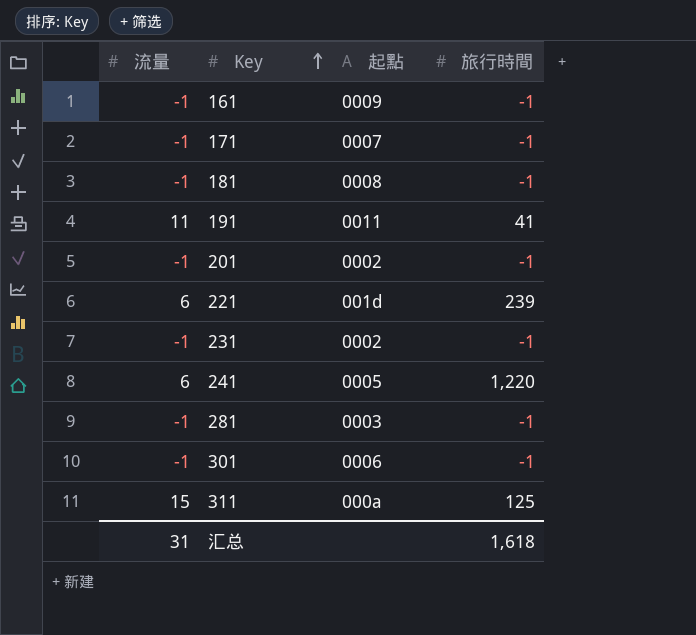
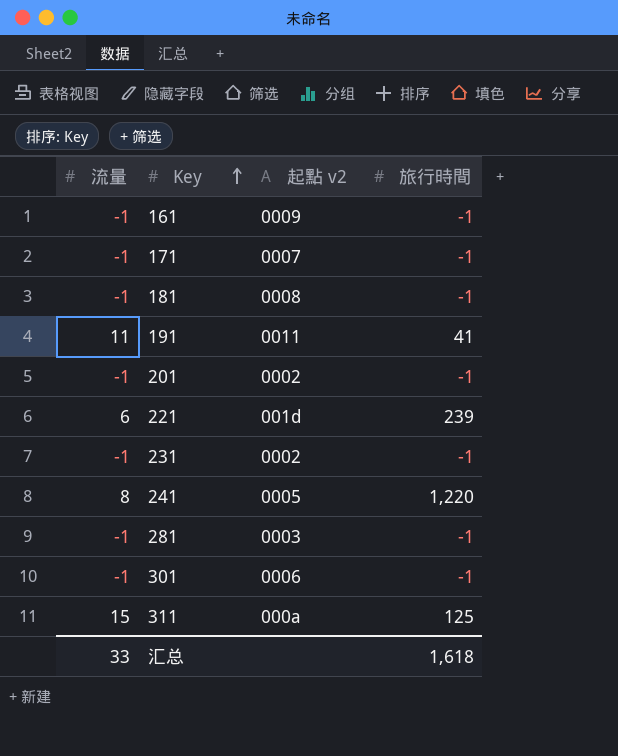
column name: 起點 -> 起點 v2
241 | 流量: 6 -> 8
汇总 | 流量: 31 -> 33

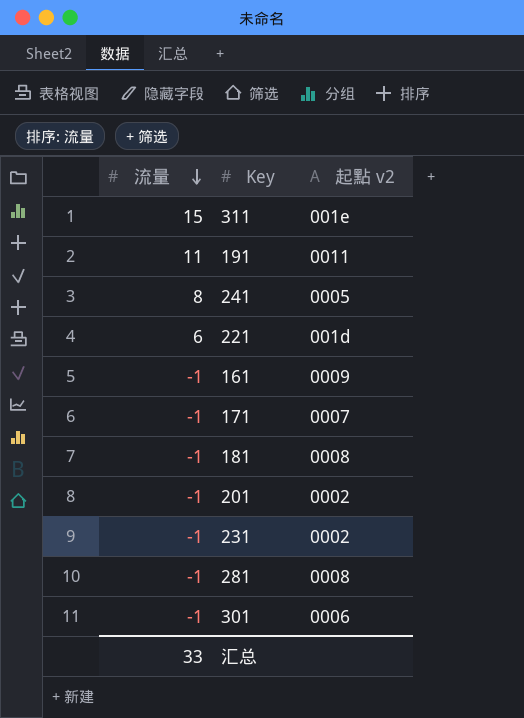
row order: Key ascending -> 流量 descending
column 旅行時間 | position: 4 -> none
311 | 起點 v2: 000a -> 001e
281 | 起點 v2: 0003 -> 0008

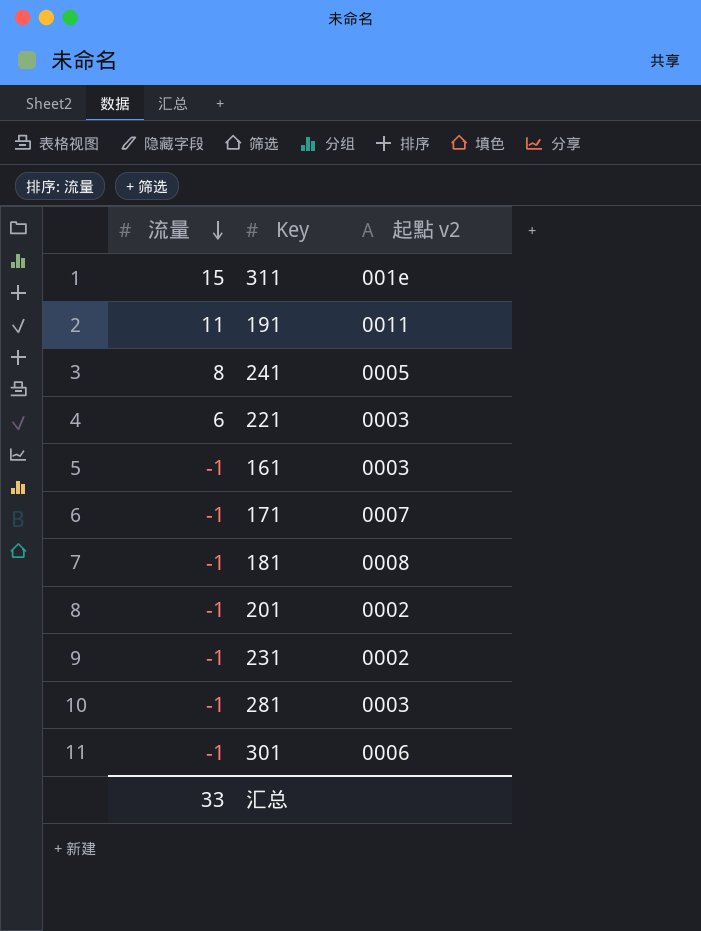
221 | 起點 v2: 001d -> 0003
161 | 起點 v2: 0009 -> 0003
281 | 起點 v2: 0008 -> 0003

